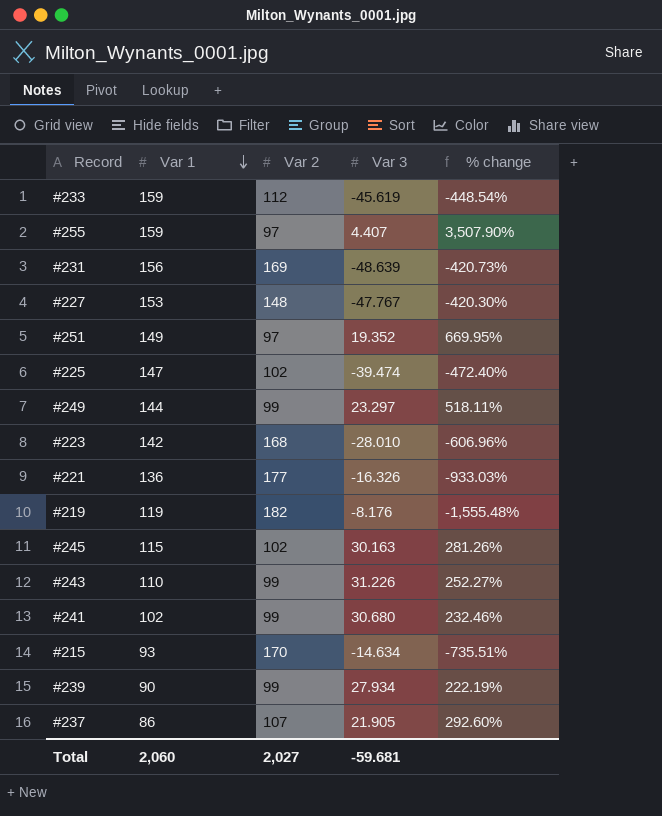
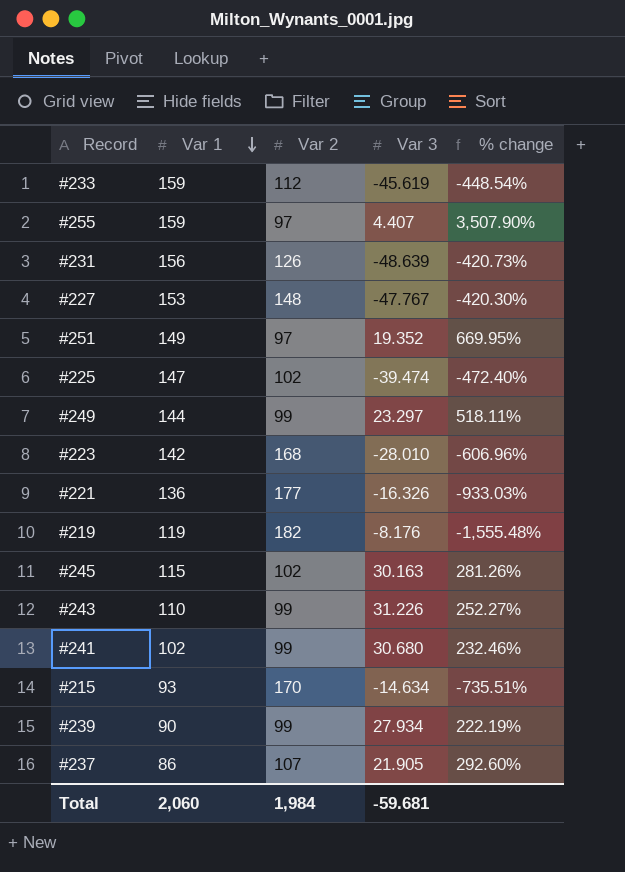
#231 | Var 2: 169 -> 126
Total | Var 2: 2,027 -> 1,984

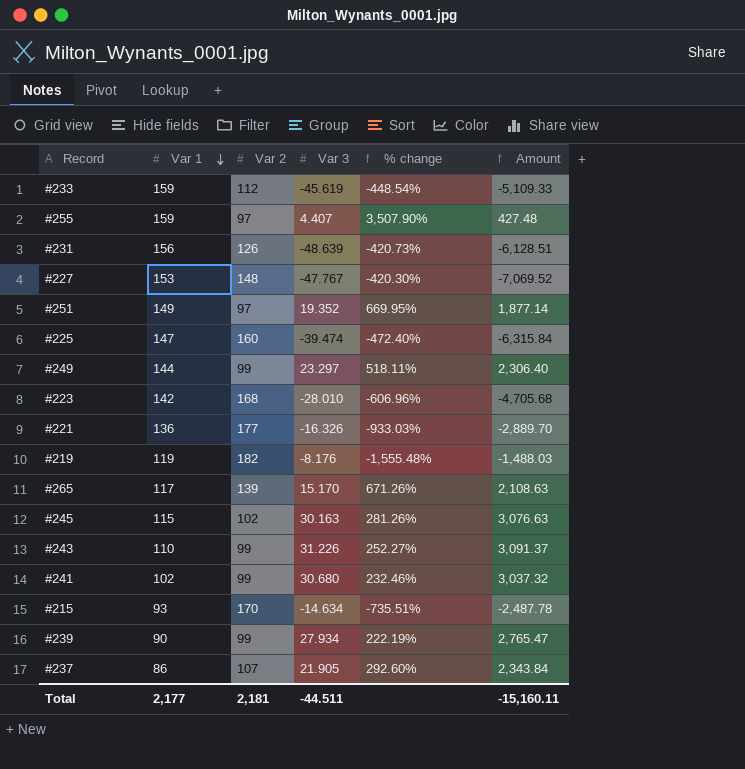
column Amount | formula: none -> [Var 2] * [Var 3]
#225 | Var 2: 102 -> 160
row #265: none -> 117 | 139 | 15.170 | 671.26% | 2,108.63
Total | Var 1: 2,060 -> 2,177
Total | Var 2: 1,984 -> 2,181
Total | Var 3: -59.681 -> -44.511

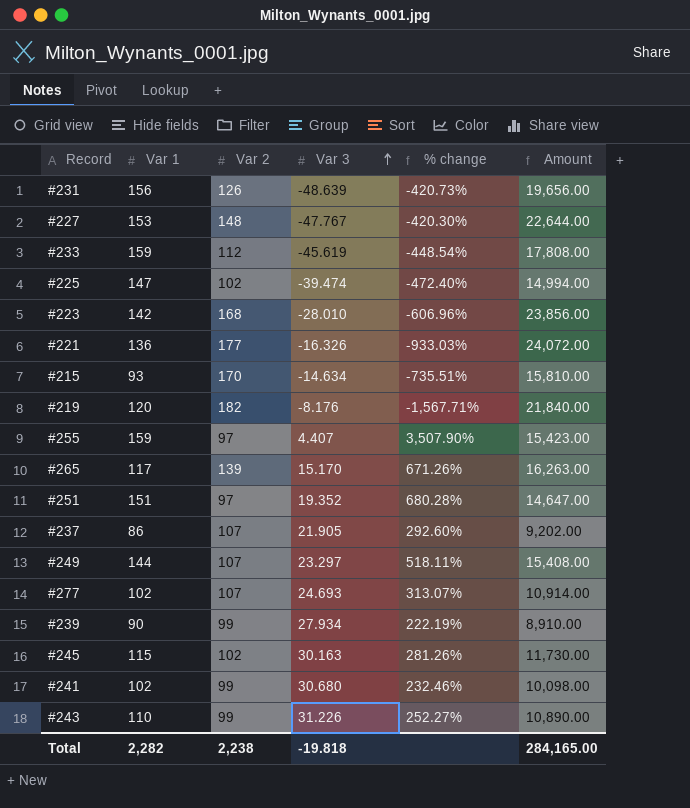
row order: Var 1 descending -> Var 3 ascending
column Amount | formula: [Var 2] * [Var 3] -> [Var 1] * [Var 2]
#225 | Var 2: 160 -> 102
#219 | Var 1: 119 -> 120
#219 | % change: -1,555.48% -> -1,567.71%
#251 | Var 1: 149 -> 151
#251 | % change: 669.95% -> 680.28%
#249 | Var 2: 99 -> 107
row #277: none -> 102 | 107 | 24.693 | 313.07% | 10,914.00
Total | Var 1: 2,177 -> 2,282
Total | Var 2: 2,181 -> 2,238
Total | Var 3: -44.511 -> -19.818
Total | Amount: -15,160.11 -> 284,165.00

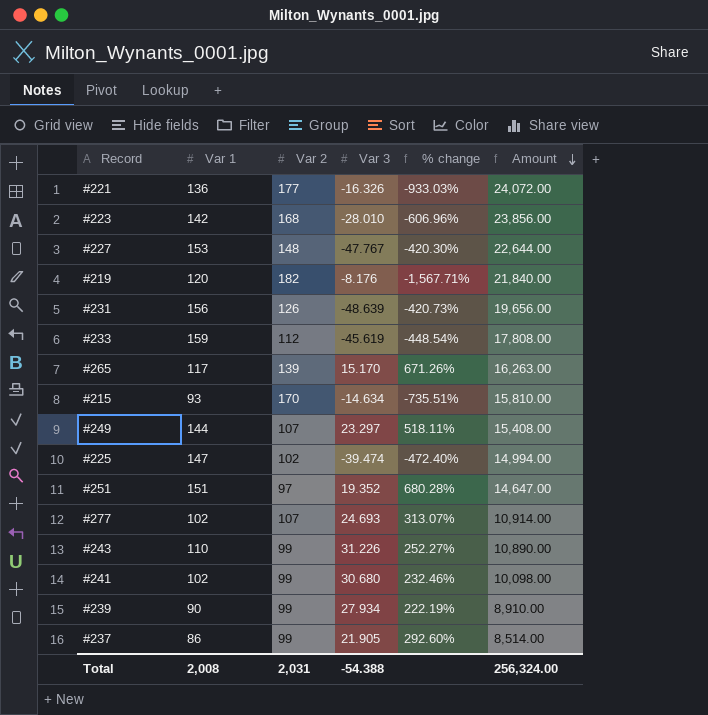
row order: Var 3 ascending -> Amount descending
row #255: 159 | 97 | 4.407 | 3,507.90% | 15,423.00 -> none
row #245: 115 | 102 | 30.163 | 281.26% | 11,730.00 -> none
#237 | Var 2: 107 -> 99
#237 | Amount: 9,202.00 -> 8,514.00
Total | Var 1: 2,282 -> 2,008
Total | Var 2: 2,238 -> 2,031
Total | Var 3: -19.818 -> -54.388
Total | Amount: 284,165.00 -> 256,324.00

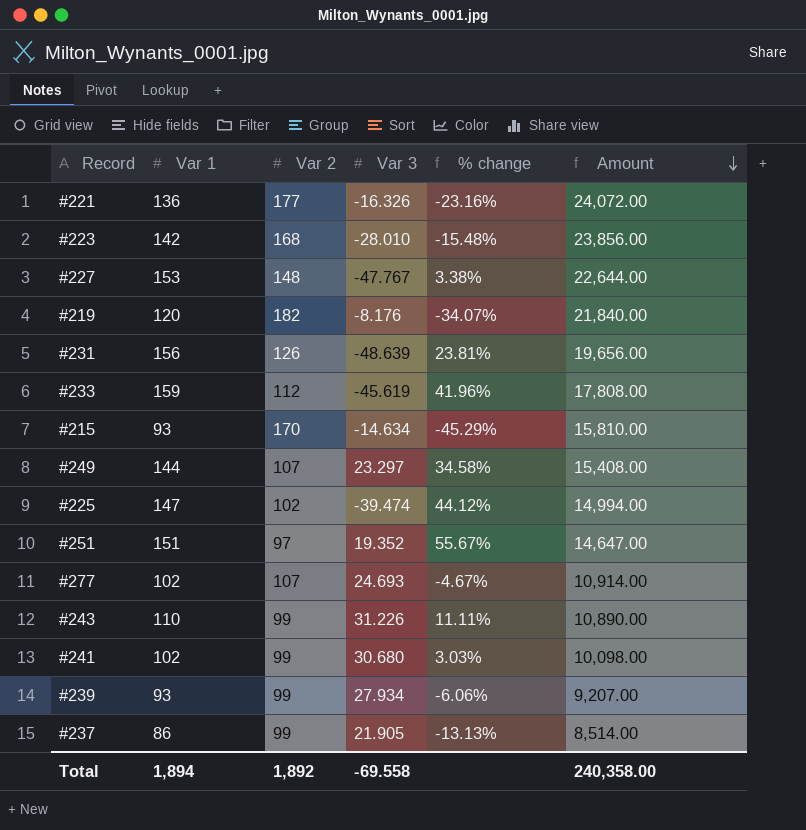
column % change | formula: ([Var 1] - [Var 3]) / [Var 3] -> ([Var 1] - [Var 2]) / [Var 2]
row #265: 117 | 139 | 15.170 | 671.26% | 16,263.00 -> none
#239 | Var 1: 90 -> 93
#239 | Amount: 8,910.00 -> 9,207.00
Total | Var 1: 2,008 -> 1,894
Total | Var 2: 2,031 -> 1,892
Total | Var 3: -54.388 -> -69.558
Total | Amount: 256,324.00 -> 240,358.00

